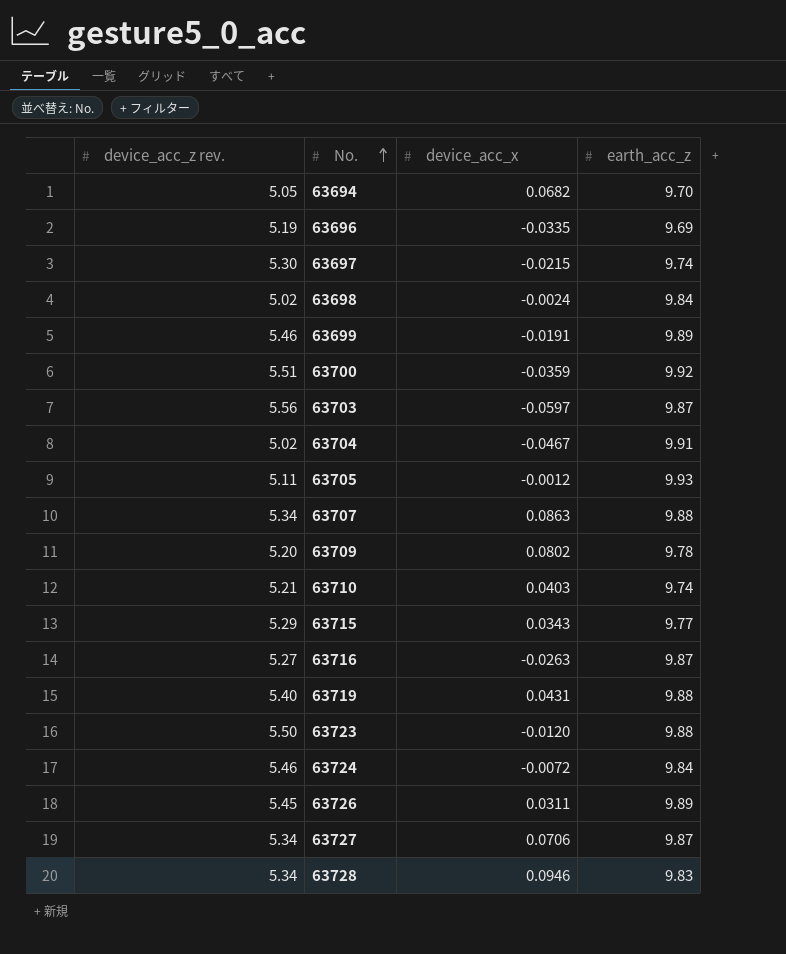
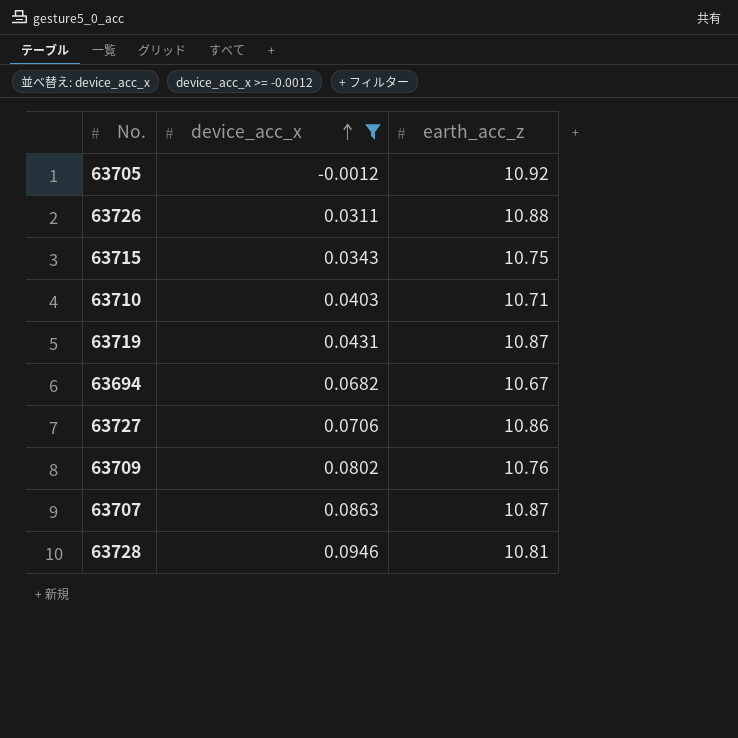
filter: none -> device_acc_x >= -0.0012
row order: No. ascending -> device_acc_x ascending
column device_acc_z rev. | position: 1 -> none
63705 | earth_acc_z: 9.93 -> 10.92
63726 | earth_acc_z: 9.89 -> 10.88
63715 | earth_acc_z: 9.77 -> 10.75
63710 | earth_acc_z: 9.74 -> 10.71
63719 | earth_acc_z: 9.88 -> 10.87
63694 | earth_acc_z: 9.70 -> 10.67
63727 | earth_acc_z: 9.87 -> 10.86
63709 | earth_acc_z: 9.78 -> 10.76
63707 | earth_acc_z: 9.88 -> 10.87
63728 | earth_acc_z: 9.83 -> 10.81

